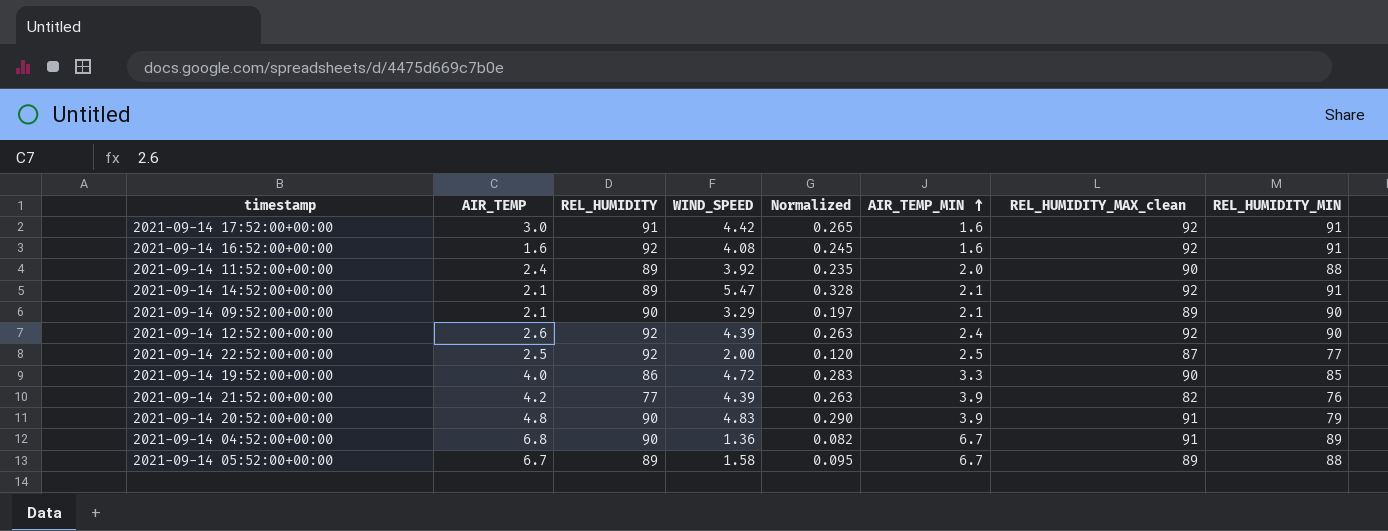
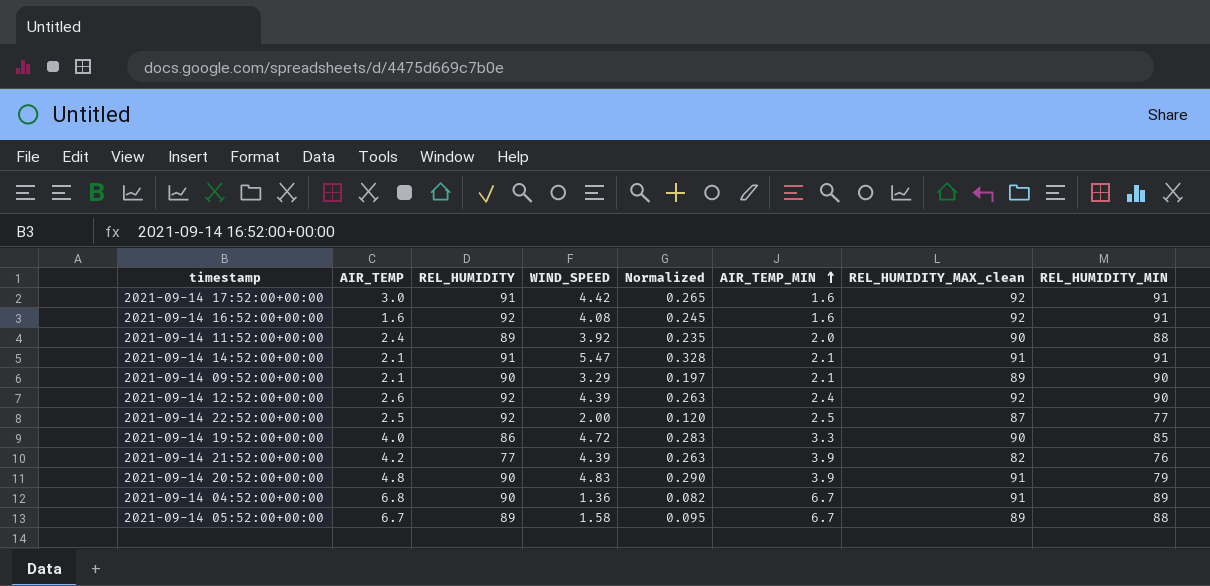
2021-09-14 14:52:00+00:00 | REL_HUMIDITY: 89 -> 91
2021-09-14 14:52:00+00:00 | REL_HUMIDITY_MAX_clean: 92 -> 91

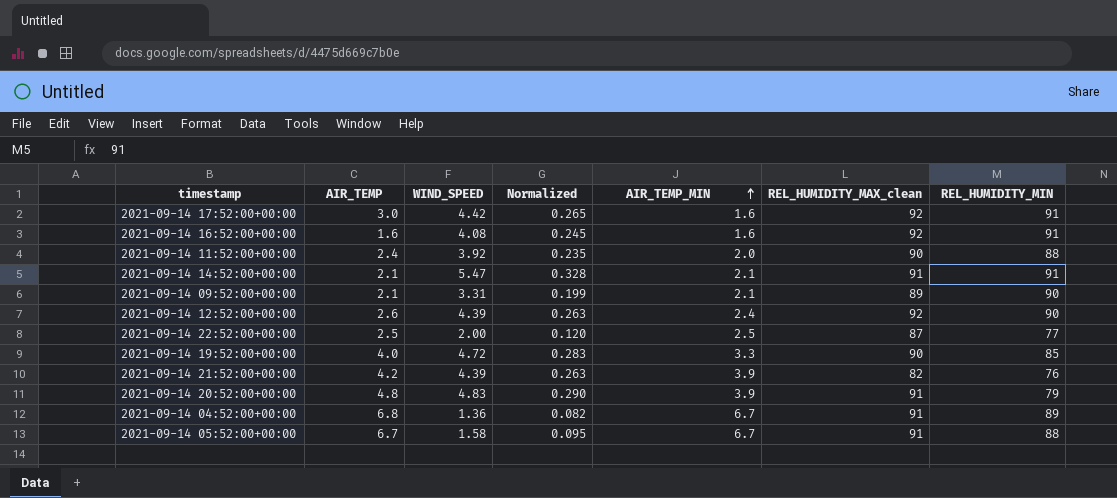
column REL_HUMIDITY | position: 3 -> none
2021-09-14 09:52:00+00:00 | WIND_SPEED: 3.29 -> 3.31
2021-09-14 09:52:00+00:00 | Normalized: 0.197 -> 0.199
2021-09-14 05:52:00+00:00 | REL_HUMIDITY_MAX_clean: 89 -> 91

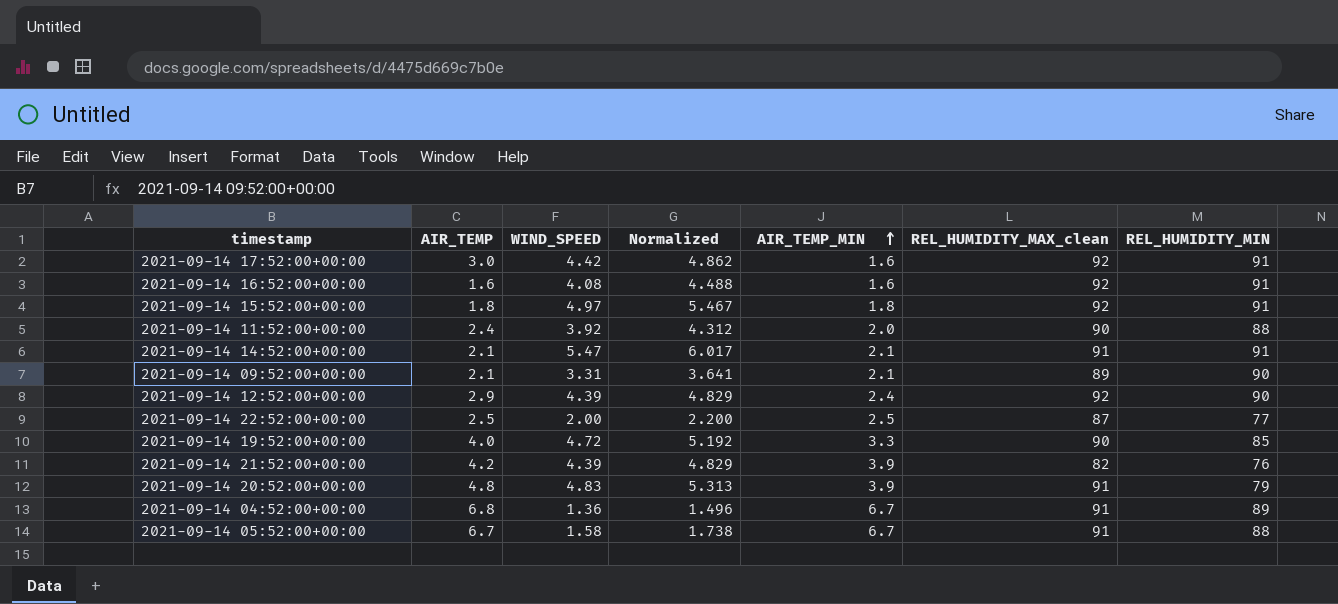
column Normalized | formula: [WIND_SPEED] * 0.06 -> [WIND_SPEED] * 1.1
row 2021-09-14 15:52:00+00:00: none -> 1.8 | 4.97 | 5.467 | 1.8 | 92 | 91
2021-09-14 12:52:00+00:00 | AIR_TEMP: 2.6 -> 2.9

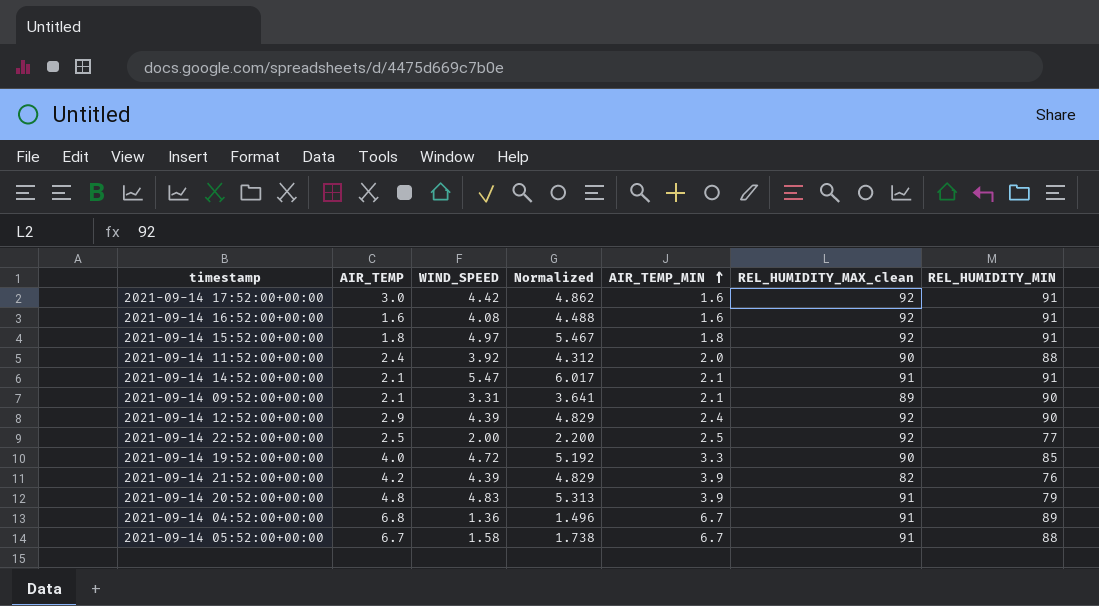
2021-09-14 22:52:00+00:00 | REL_HUMIDITY_MAX_clean: 87 -> 92

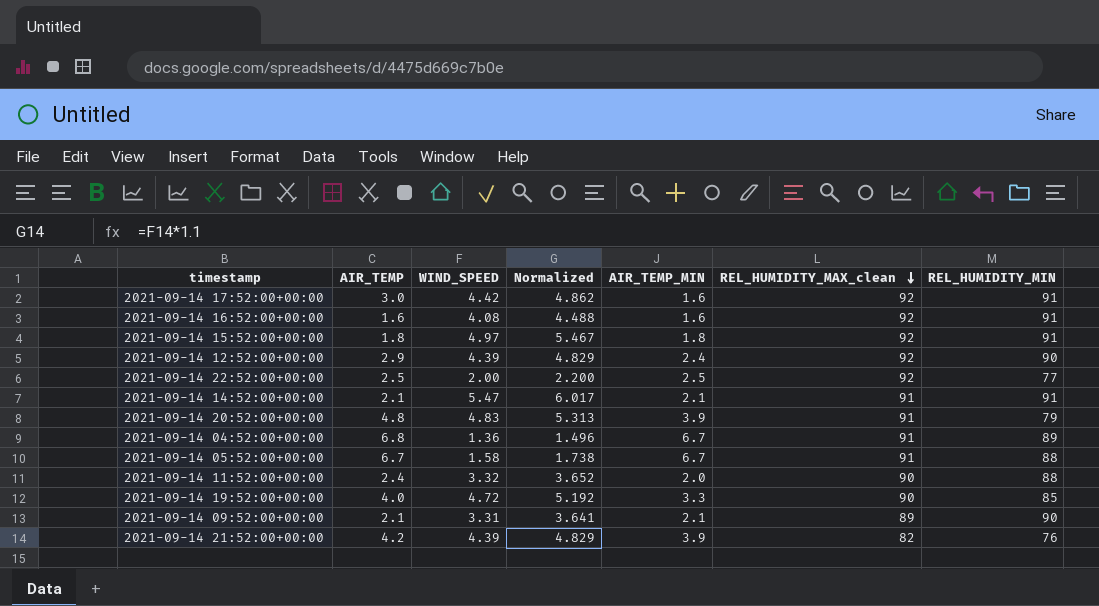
row order: AIR_TEMP_MIN ascending -> REL_HUMIDITY_MAX_clean descending
2021-09-14 11:52:00+00:00 | WIND_SPEED: 3.92 -> 3.32
2021-09-14 11:52:00+00:00 | Normalized: 4.312 -> 3.652

